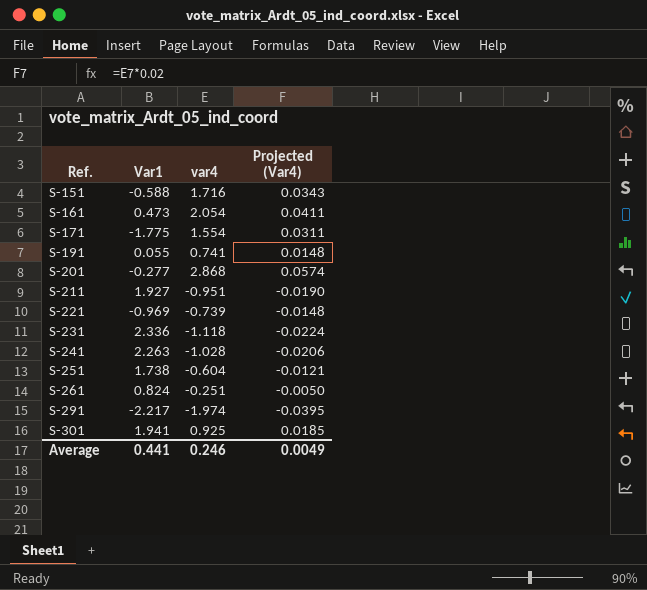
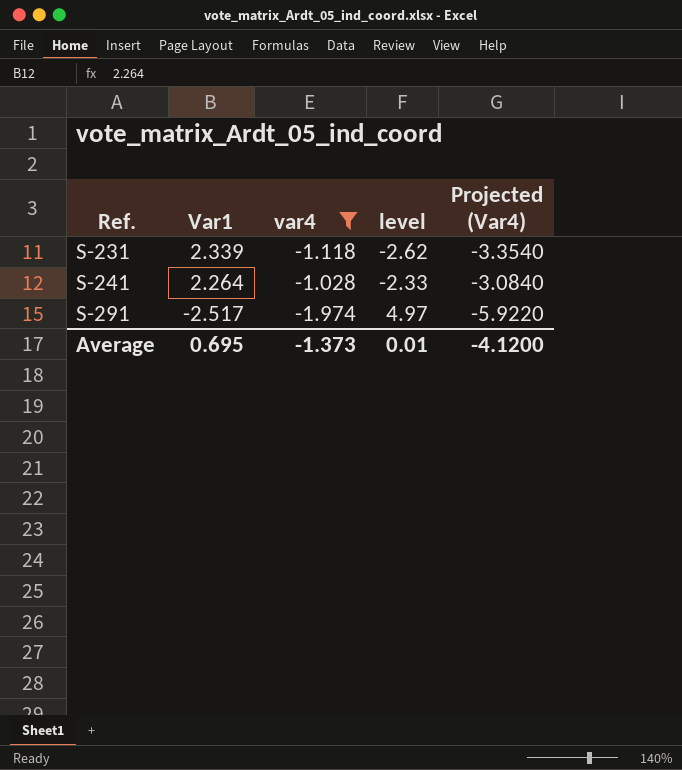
filter: none -> var4 <= -1.028
column level | formula: none -> [Var1] * [var4]
column Projected (Var4) | formula: [var4] * 0.02 -> [var4] * 3
S-231 | Var1: 2.336 -> 2.339
S-241 | Var1: 2.263 -> 2.264
S-291 | Var1: -2.217 -> -2.517
Average | Var1: 0.441 -> 0.695
Average | var4: 0.246 -> -1.373
Average | Projected (Var4): 0.0049 -> -4.1200

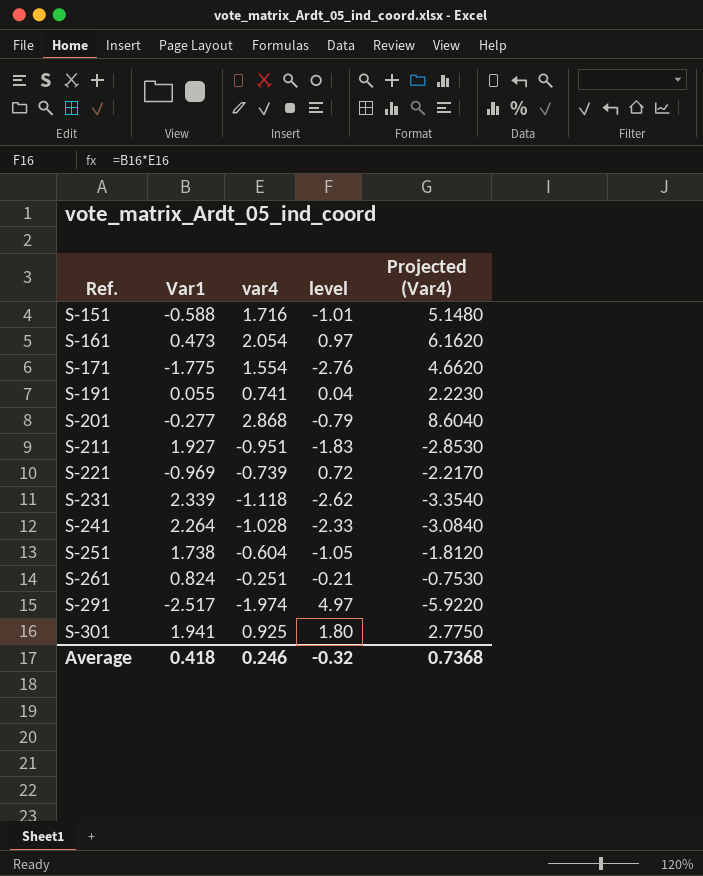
filter: var4 <= -1.028 -> none
Average | Var1: 0.695 -> 0.418
Average | var4: -1.373 -> 0.246
Average | level: 0.01 -> -0.32
Average | Projected (Var4): -4.1200 -> 0.7368

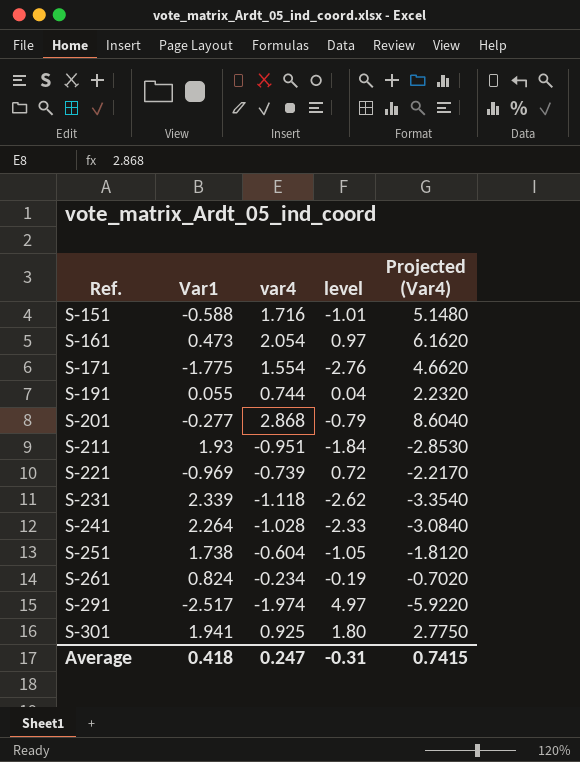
S-191 | var4: 0.741 -> 0.744
S-191 | Projected (Var4): 2.2230 -> 2.2320
S-211 | Var1: 1.927 -> 1.93
S-211 | level: -1.83 -> -1.84
S-261 | var4: -0.251 -> -0.234
S-261 | level: -0.21 -> -0.19
S-261 | Projected (Var4): -0.7530 -> -0.7020
Average | var4: 0.246 -> 0.247
Average | level: -0.32 -> -0.31
Average | Projected (Var4): 0.7368 -> 0.7415

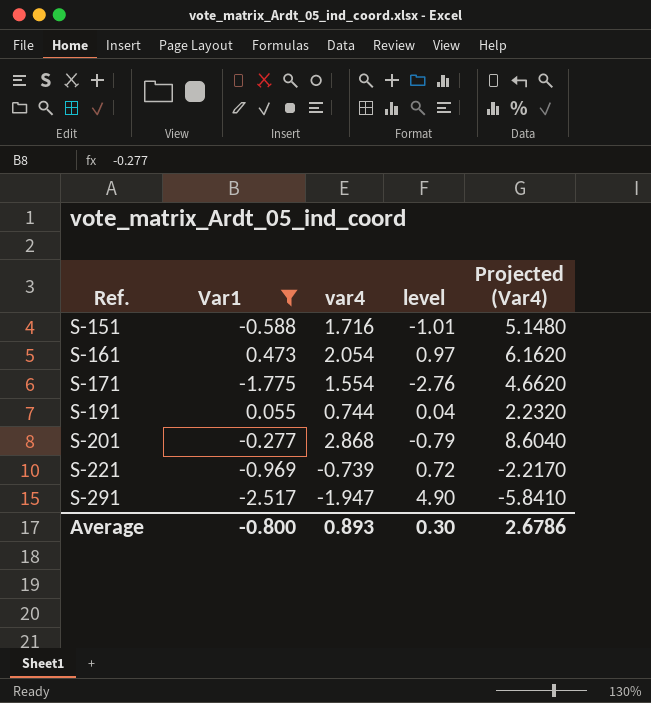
filter: none -> Var1 <= 0.473
S-291 | var4: -1.974 -> -1.947
S-291 | level: 4.97 -> 4.90
S-291 | Projected (Var4): -5.9220 -> -5.8410
Average | Var1: 0.418 -> -0.800
Average | var4: 0.247 -> 0.893
Average | level: -0.31 -> 0.30
Average | Projected (Var4): 0.7415 -> 2.6786

